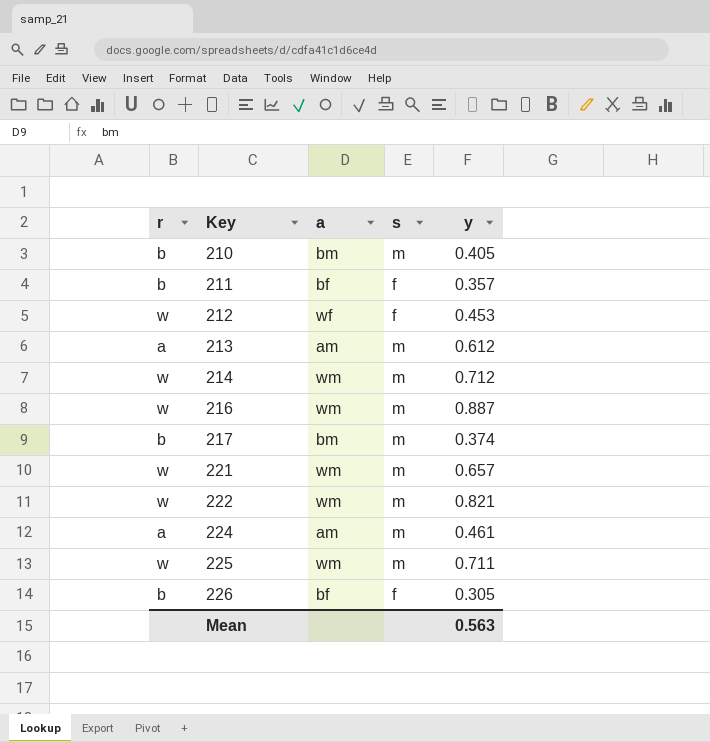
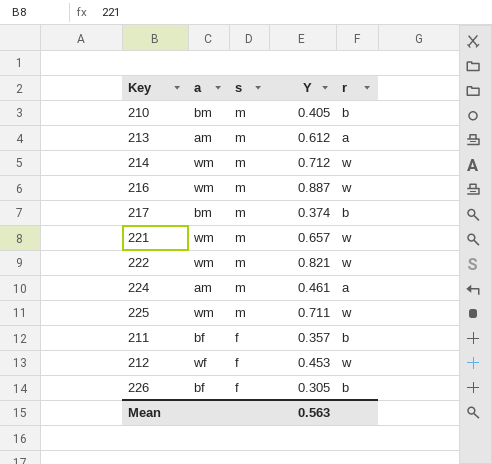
row order: Key ascending -> s descending
column name: y -> Y
column r | position: 1 -> 5

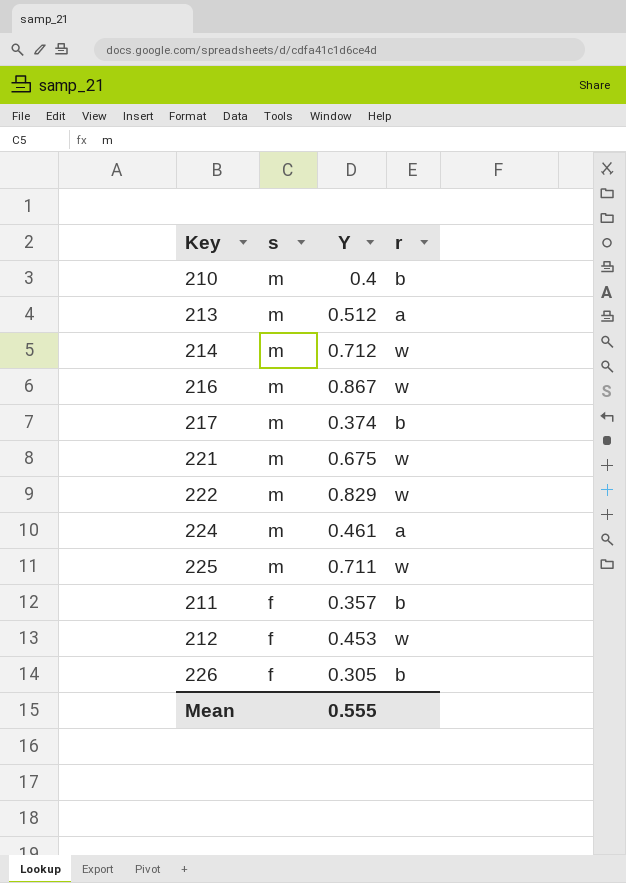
column a | position: 2 -> none
210 | Y: 0.405 -> 0.4
213 | Y: 0.612 -> 0.512
216 | Y: 0.887 -> 0.867
221 | Y: 0.657 -> 0.675
222 | Y: 0.821 -> 0.829
Mean | Y: 0.563 -> 0.555

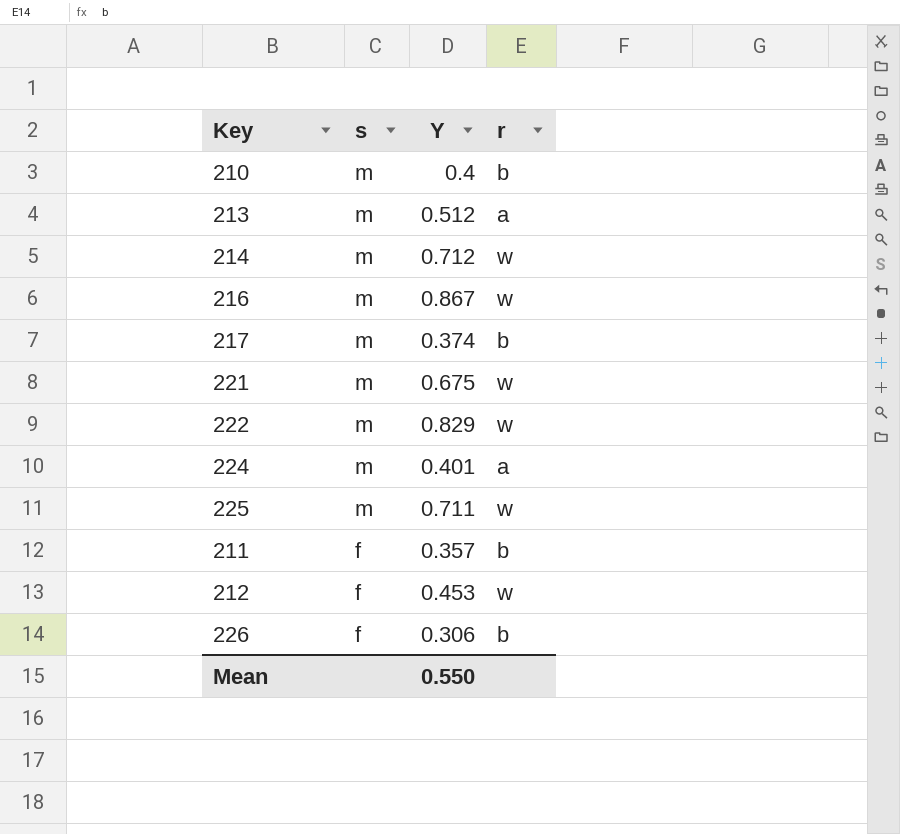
224 | Y: 0.461 -> 0.401
226 | Y: 0.305 -> 0.306
Mean | Y: 0.555 -> 0.550

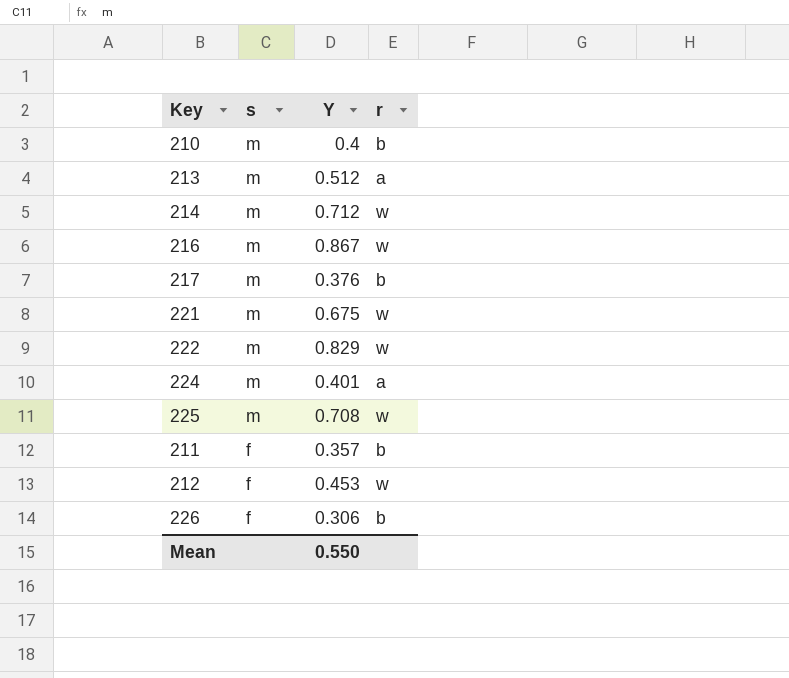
217 | Y: 0.374 -> 0.376
225 | Y: 0.711 -> 0.708

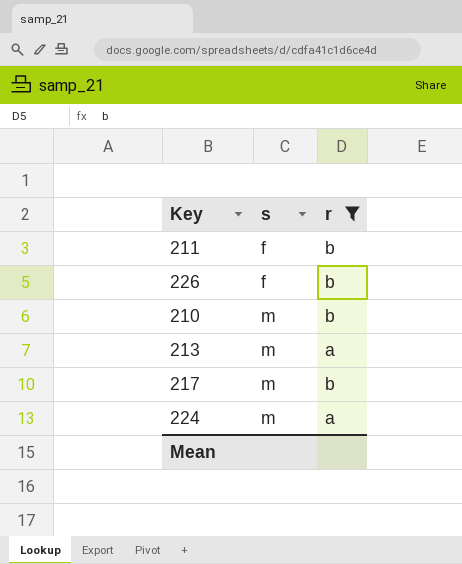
filter: none -> r != w
row order: s descending -> s ascending
column Y | position: 3 -> none

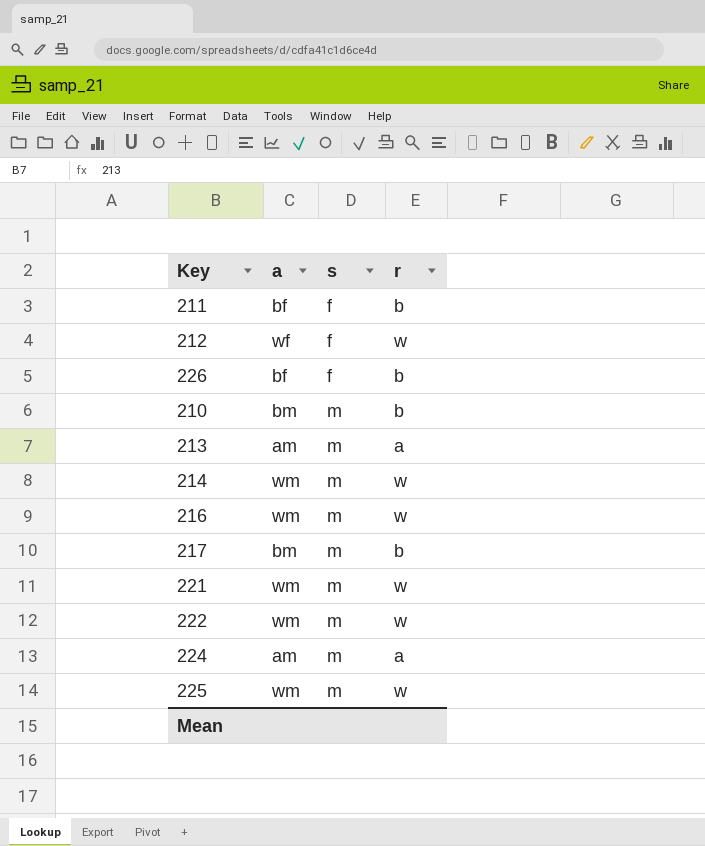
filter: r != w -> none
column a | position: none -> 2

